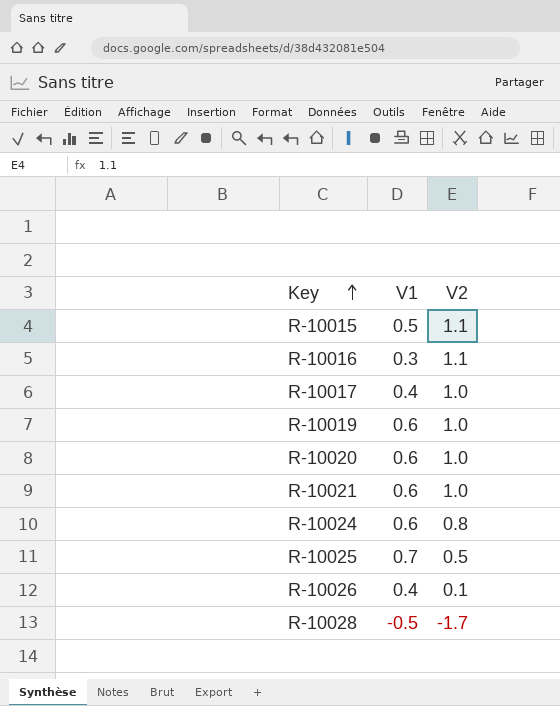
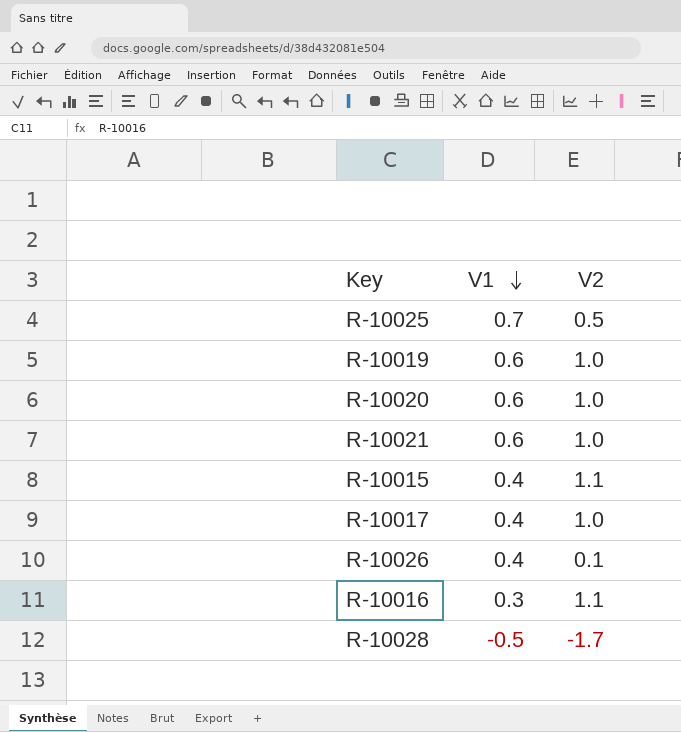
row order: Key ascending -> V1 descending
row R-10024: 0.6 | 0.8 -> none
R-10015 | V1: 0.5 -> 0.4

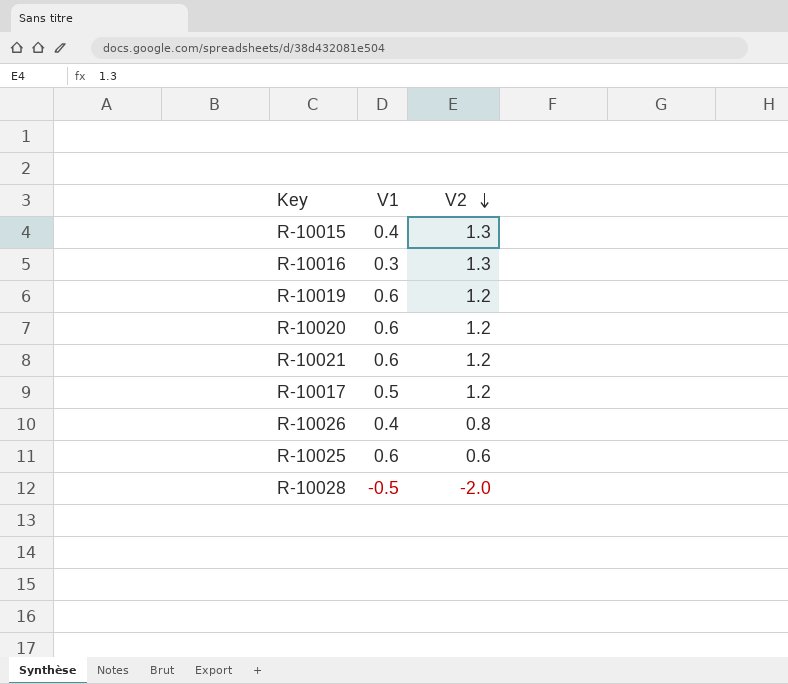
row order: V1 descending -> V2 descending
R-10015 | V2: 1.1 -> 1.3
R-10016 | V2: 1.1 -> 1.3
R-10019 | V2: 1.0 -> 1.2
R-10020 | V2: 1.0 -> 1.2
R-10021 | V2: 1.0 -> 1.2
R-10017 | V1: 0.4 -> 0.5
R-10017 | V2: 1.0 -> 1.2
R-10026 | V2: 0.1 -> 0.8
R-10025 | V1: 0.7 -> 0.6
R-10025 | V2: 0.5 -> 0.6
R-10028 | V2: -1.7 -> -2.0

